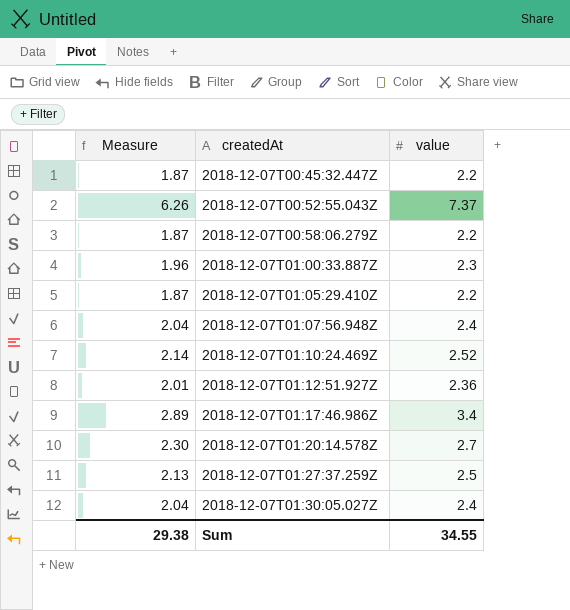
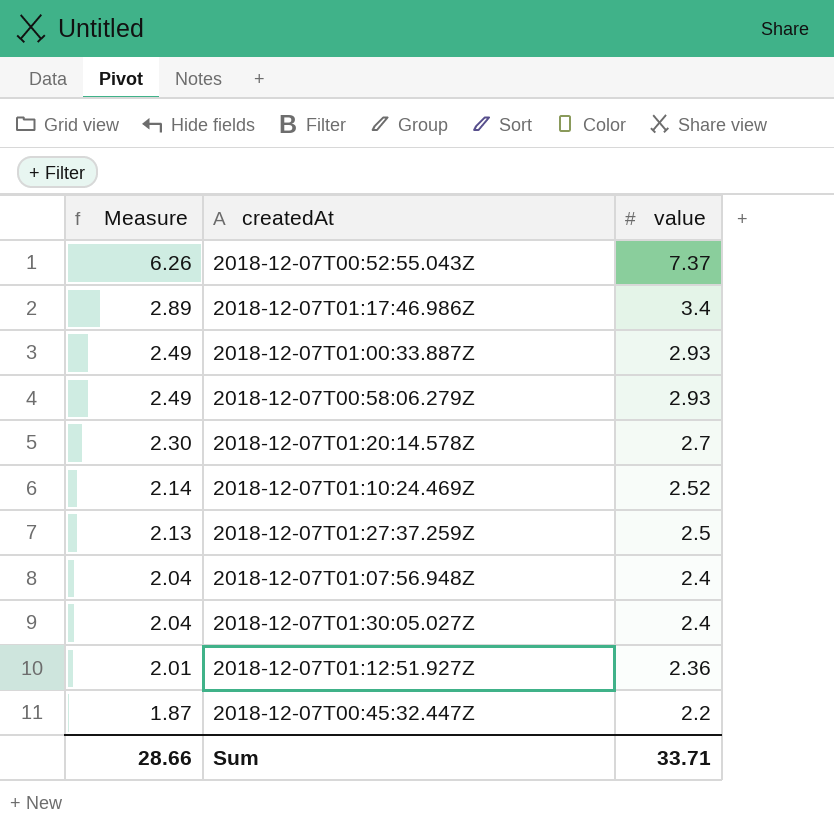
row order: createdAt ascending -> Measure descending
row 2018-12-07T01:05:29.410Z: 1.87 | 2.2 -> none
2018-12-07T01:00:33.887Z | Measure: 1.96 -> 2.49
2018-12-07T01:00:33.887Z | value: 2.3 -> 2.93
2018-12-07T00:58:06.279Z | Measure: 1.87 -> 2.49
2018-12-07T00:58:06.279Z | value: 2.2 -> 2.93
Sum | Measure: 29.38 -> 28.66
Sum | value: 34.55 -> 33.71

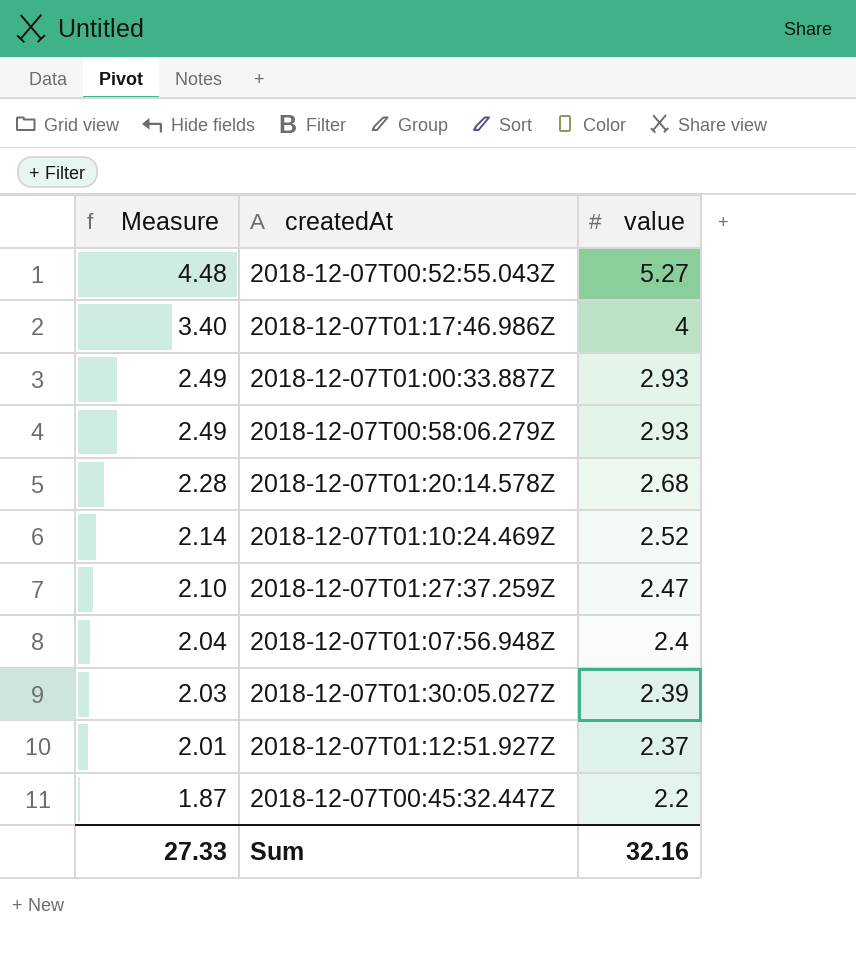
2018-12-07T00:52:55.043Z | Measure: 6.26 -> 4.48
2018-12-07T00:52:55.043Z | value: 7.37 -> 5.27
2018-12-07T01:17:46.986Z | Measure: 2.89 -> 3.40
2018-12-07T01:17:46.986Z | value: 3.4 -> 4
2018-12-07T01:20:14.578Z | Measure: 2.30 -> 2.28
2018-12-07T01:20:14.578Z | value: 2.7 -> 2.68
2018-12-07T01:27:37.259Z | Measure: 2.13 -> 2.10
2018-12-07T01:27:37.259Z | value: 2.5 -> 2.47
2018-12-07T01:30:05.027Z | Measure: 2.04 -> 2.03
2018-12-07T01:30:05.027Z | value: 2.4 -> 2.39
2018-12-07T01:12:51.927Z | value: 2.36 -> 2.37
Sum | Measure: 28.66 -> 27.33
Sum | value: 33.71 -> 32.16

